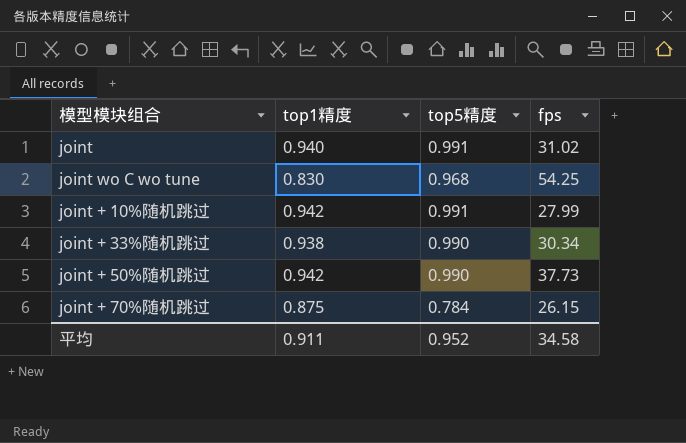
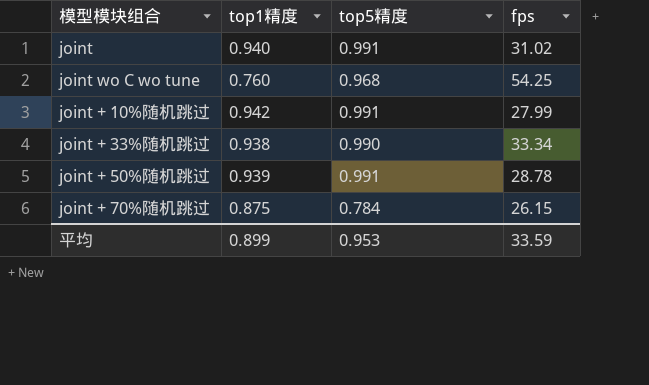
joint wo C wo tune | top1精度: 0.830 -> 0.760
joint + 33%随机跳过 | fps: 30.34 -> 33.34
joint + 50%随机跳过 | top1精度: 0.942 -> 0.939
joint + 50%随机跳过 | top5精度: 0.990 -> 0.991
joint + 50%随机跳过 | fps: 37.73 -> 28.78
平均 | top1精度: 0.911 -> 0.899
平均 | top5精度: 0.952 -> 0.953
平均 | fps: 34.58 -> 33.59

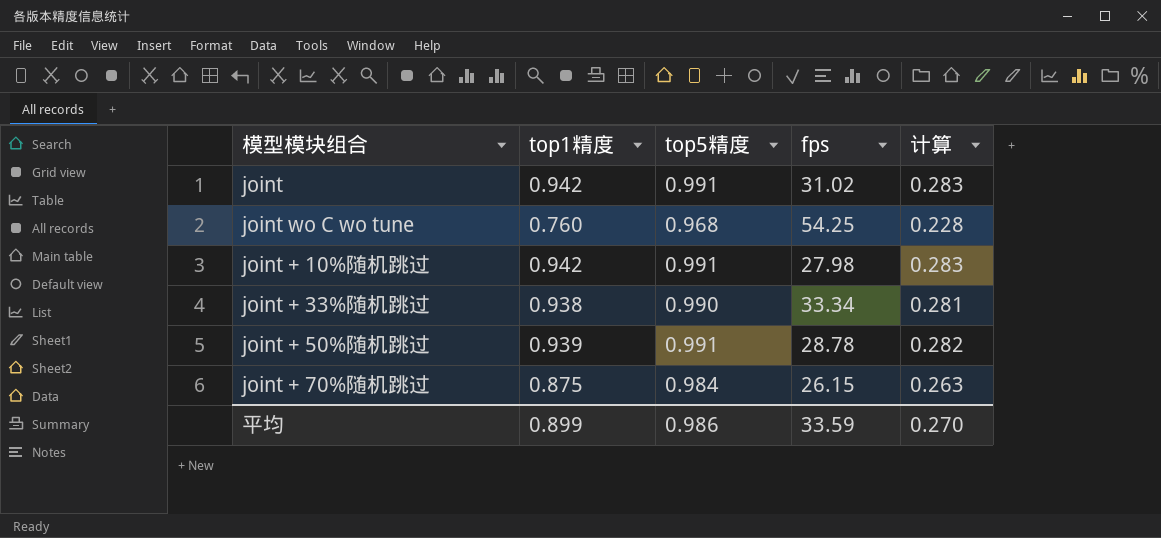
column 计算 | formula: none -> [top1精度] * 0.3
joint | top1精度: 0.940 -> 0.942
joint + 10%随机跳过 | fps: 27.99 -> 27.98
joint + 70%随机跳过 | top5精度: 0.784 -> 0.984
平均 | top5精度: 0.953 -> 0.986

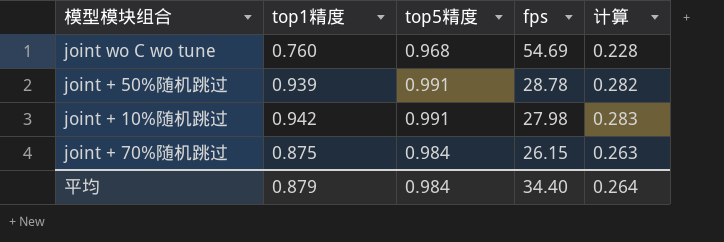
row order: none -> fps descending
row joint: 0.942 | 0.991 | 31.02 | 0.283 -> none
row joint + 33%随机跳过: 0.938 | 0.990 | 33.34 | 0.281 -> none
joint wo C wo tune | fps: 54.25 -> 54.69
平均 | top1精度: 0.899 -> 0.879
平均 | top5精度: 0.986 -> 0.984
平均 | fps: 33.59 -> 34.40
平均 | 计算: 0.270 -> 0.264

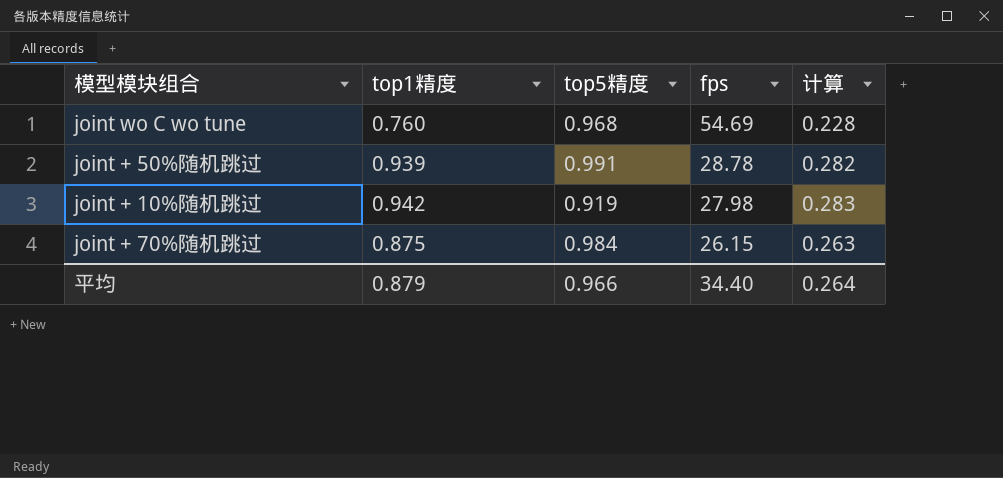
joint + 10%随机跳过 | top5精度: 0.991 -> 0.919
平均 | top5精度: 0.984 -> 0.966

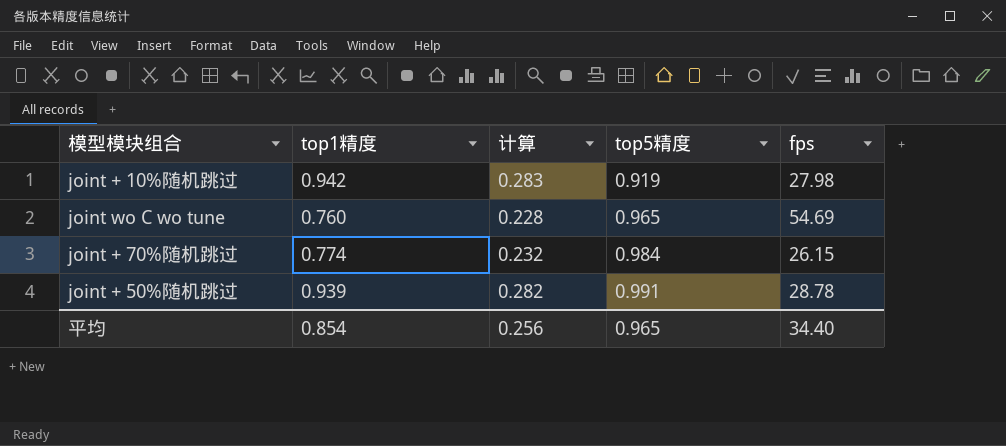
row order: fps descending -> top5精度 ascending
column 计算 | position: 5 -> 3
joint wo C wo tune | top5精度: 0.968 -> 0.965
joint + 70%随机跳过 | top1精度: 0.875 -> 0.774
joint + 70%随机跳过 | 计算: 0.263 -> 0.232
平均 | top1精度: 0.879 -> 0.854
平均 | 计算: 0.264 -> 0.256
平均 | top5精度: 0.966 -> 0.965

